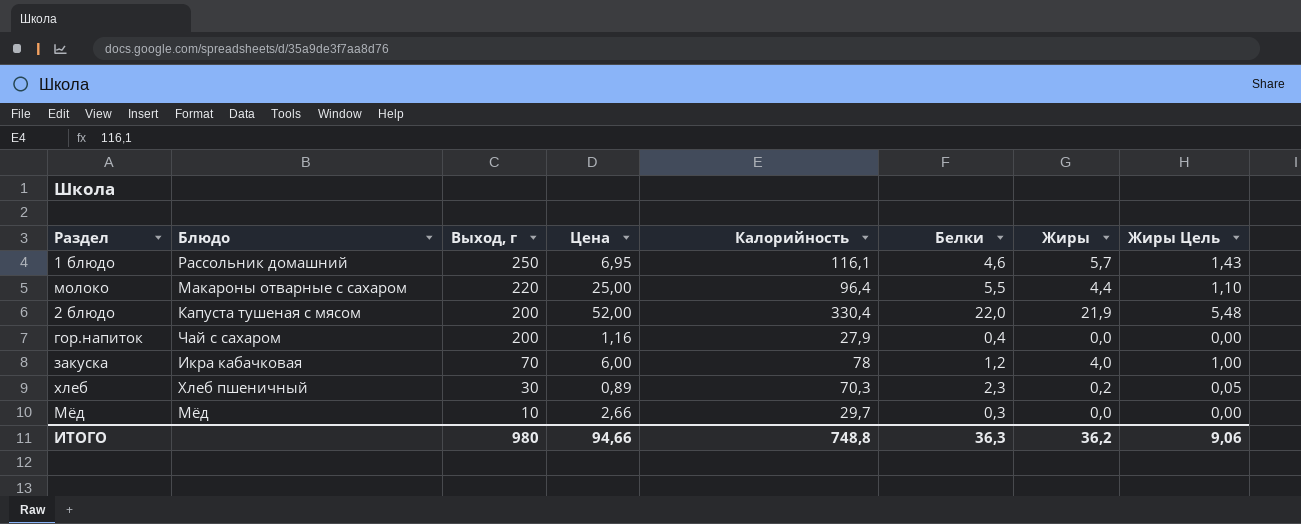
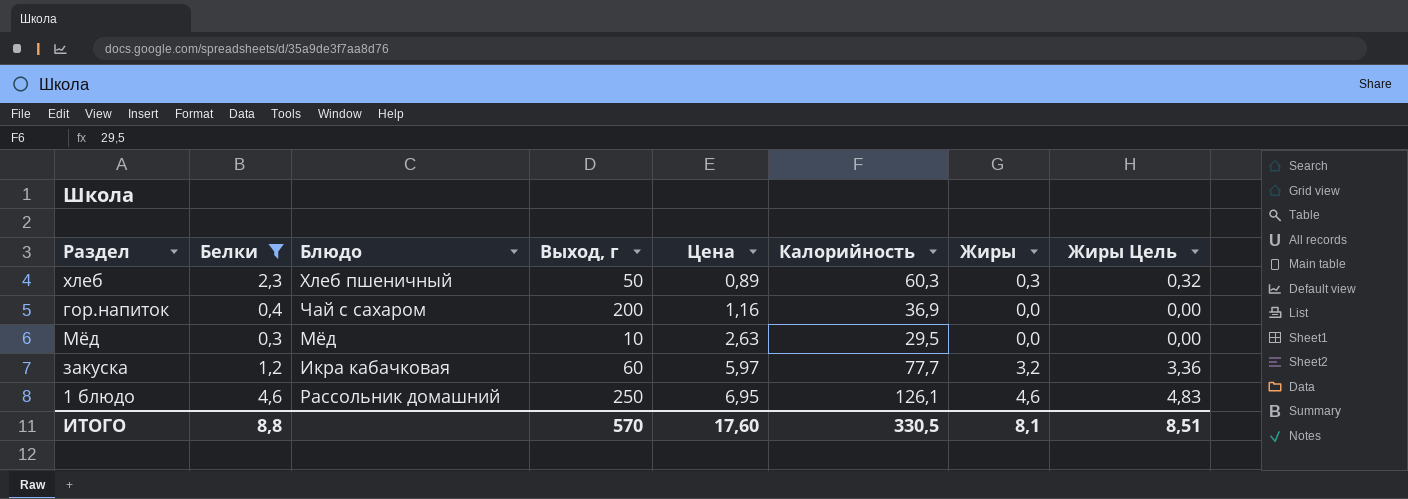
filter: none -> Белки <= 4,6
row order: Выход, г descending -> Цена ascending
column Белки | position: 6 -> 2
column Жиры Цель | formula: [Жиры] * 0,25 -> [Жиры] * 1,05
хлеб | Выход, г: 30 -> 50
хлеб | Калорийность: 70,3 -> 60,3
хлеб | Жиры: 0,2 -> 0,3
гор.напиток | Калорийность: 27,9 -> 36,9
Мёд | Цена: 2,66 -> 2,63
Мёд | Калорийность: 29,7 -> 29,5
закуска | Выход, г: 70 -> 60
закуска | Цена: 6,00 -> 5,97
закуска | Калорийность: 78 -> 77,7
закуска | Жиры: 4,0 -> 3,2
1 блюдо | Калорийность: 116,1 -> 126,1
1 блюдо | Жиры: 5,7 -> 4,6
ИТОГО | Белки: 36,3 -> 8,8
ИТОГО | Выход, г: 980 -> 570
ИТОГО | Цена: 94,66 -> 17,60
ИТОГО | Калорийность: 748,8 -> 330,5
ИТОГО | Жиры: 36,2 -> 8,1
ИТОГО | Жиры Цель: 9,06 -> 8,51

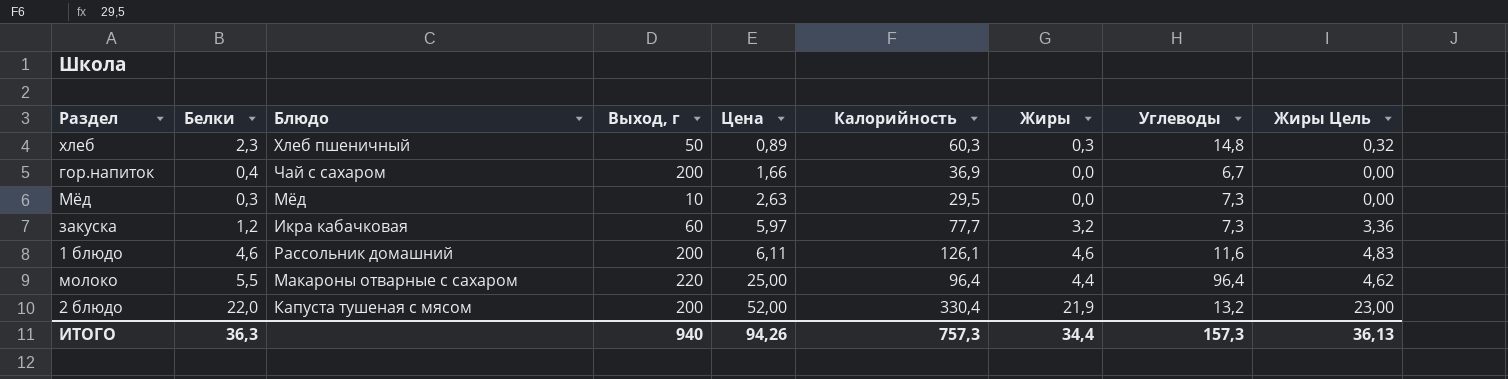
filter: Белки <= 4,6 -> none
column Углеводы | position: none -> 8
гор.напиток | Цена: 1,16 -> 1,66
1 блюдо | Выход, г: 250 -> 200
1 блюдо | Цена: 6,95 -> 6,11
ИТОГО | Белки: 8,8 -> 36,3
ИТОГО | Выход, г: 570 -> 940
ИТОГО | Цена: 17,60 -> 94,26
ИТОГО | Калорийность: 330,5 -> 757,3
ИТОГО | Жиры: 8,1 -> 34,4
ИТОГО | Жиры Цель: 8,51 -> 36,13

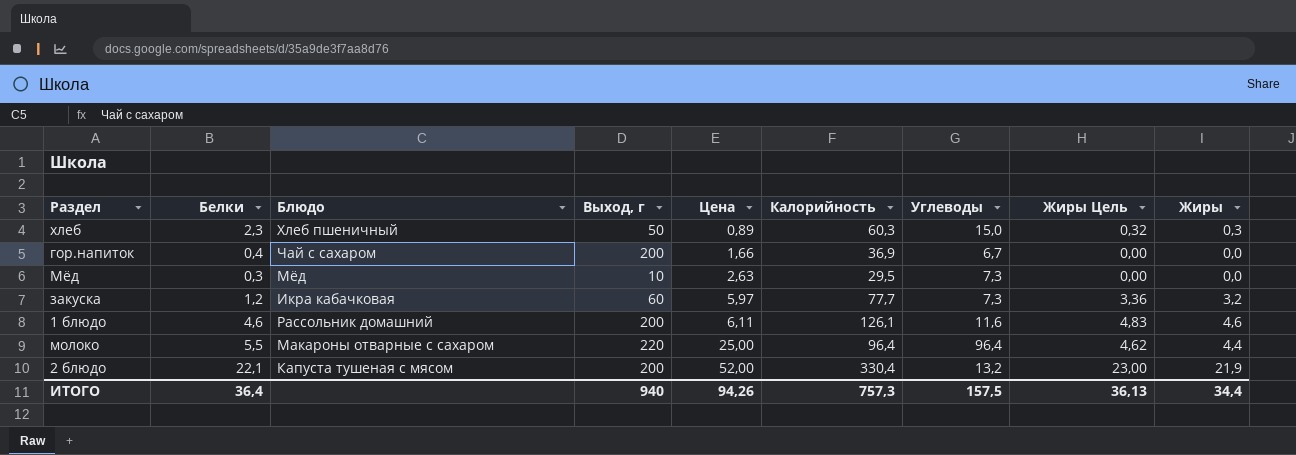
column Жиры | position: 7 -> 9
хлеб | Углеводы: 14,8 -> 15,0
2 блюдо | Белки: 22,0 -> 22,1
ИТОГО | Белки: 36,3 -> 36,4
ИТОГО | Углеводы: 157,3 -> 157,5

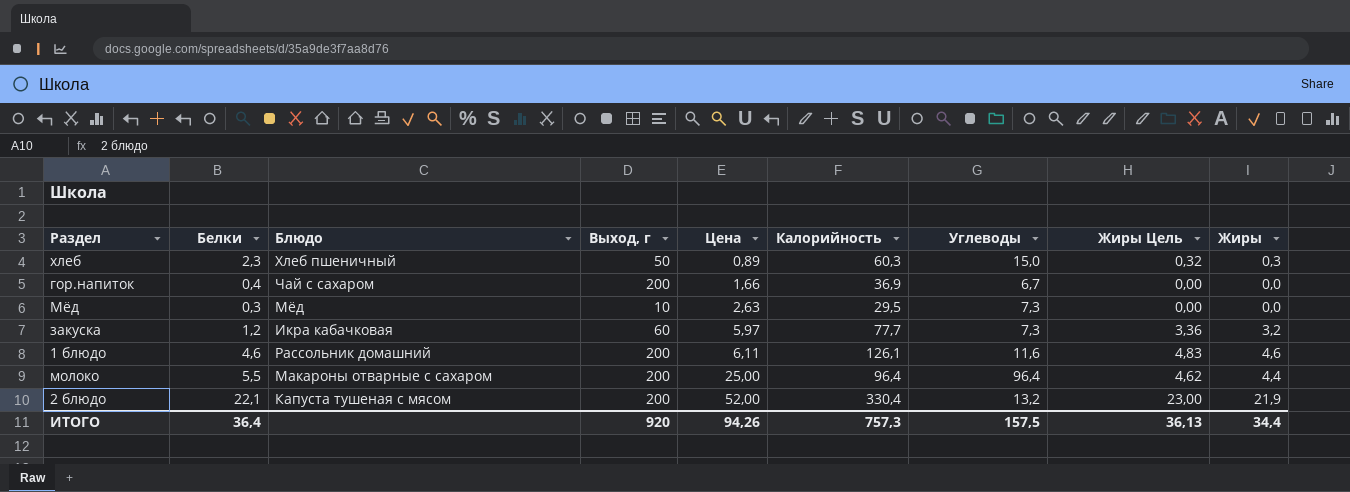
молоко | Выход, г: 220 -> 200
ИТОГО | Выход, г: 940 -> 920

